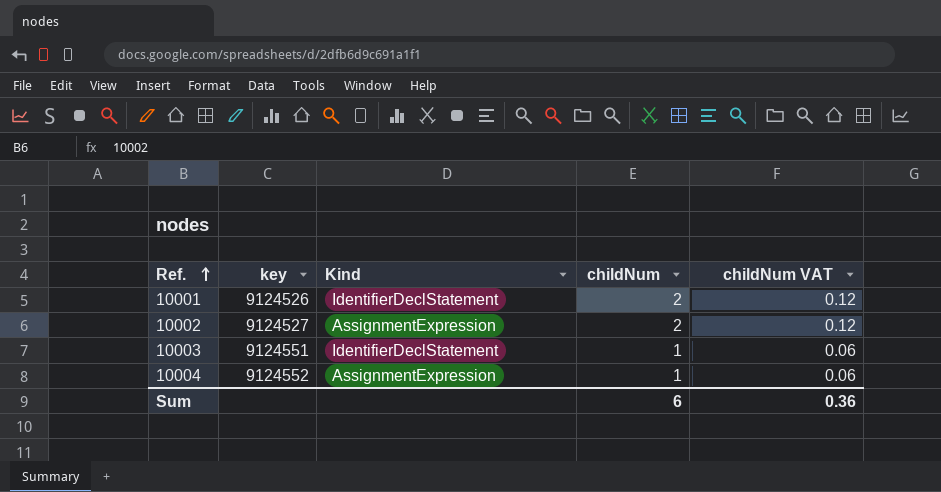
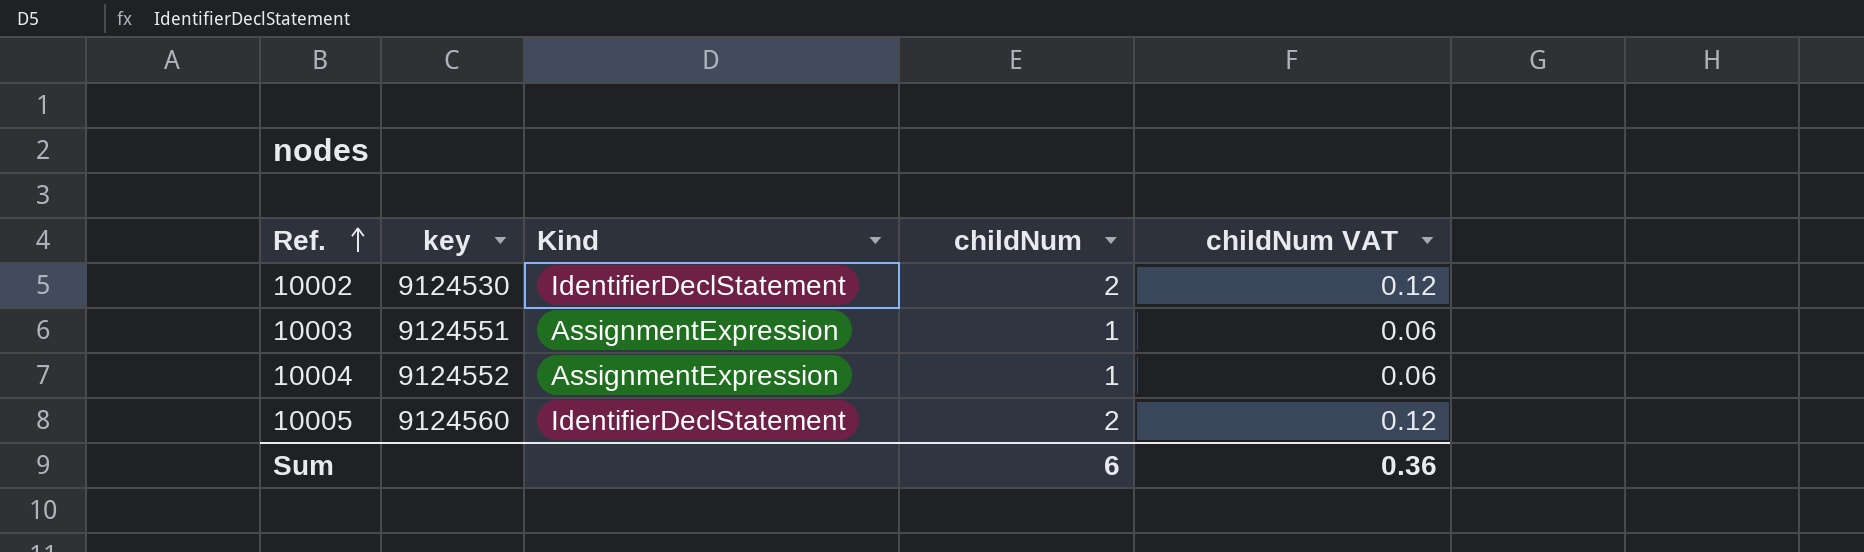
row 10001: 9124526 | IdentifierDeclStatement | 2 | 0.12 -> none
10002 | key: 9124527 -> 9124530
10002 | Kind: AssignmentExpression -> IdentifierDeclStatement
10003 | Kind: IdentifierDeclStatement -> AssignmentExpression
row 10005: none -> 9124560 | IdentifierDeclStatement | 2 | 0.12

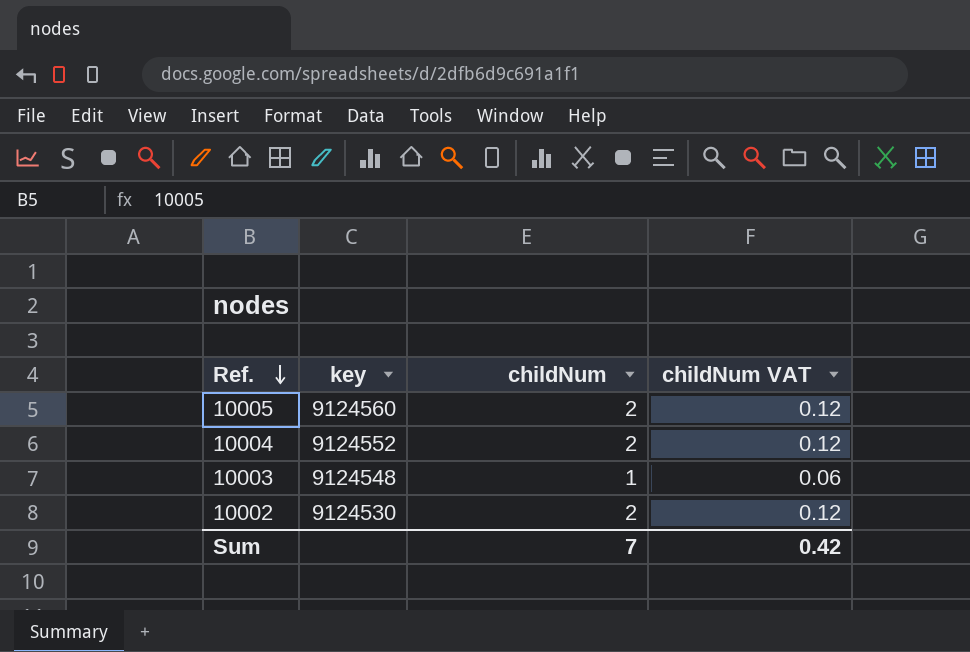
row order: Ref. ascending -> Ref. descending
column Kind | position: 3 -> none
10004 | childNum: 1 -> 2
10004 | childNum VAT: 0.06 -> 0.12
10003 | key: 9124551 -> 9124548
Sum | childNum: 6 -> 7
Sum | childNum VAT: 0.36 -> 0.42

